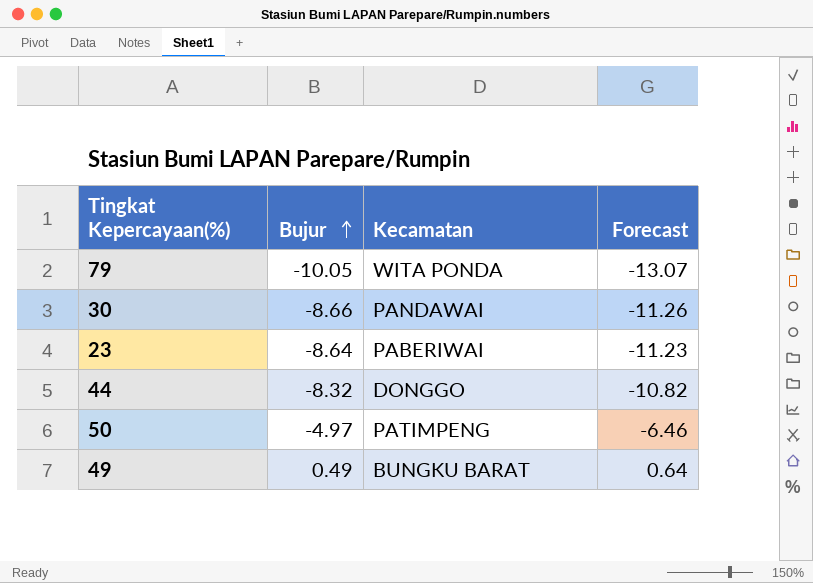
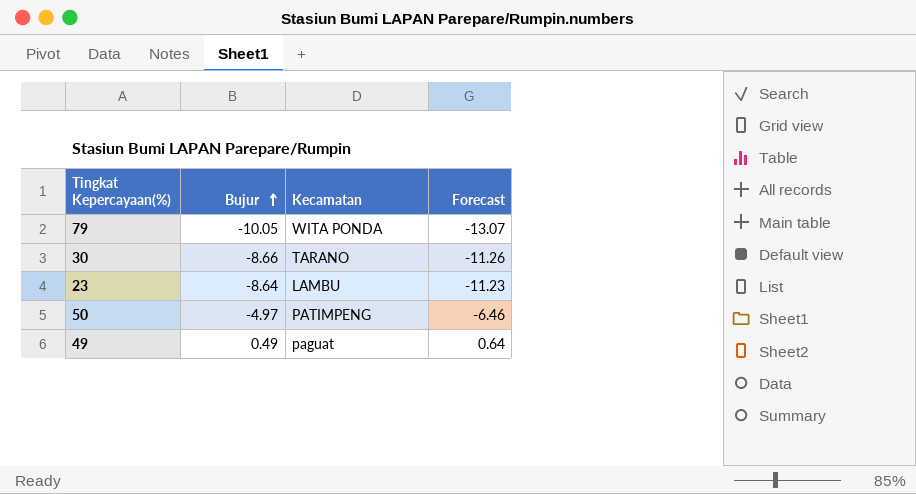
row 44: -8.32 | DONGGO | -10.82 -> none
30 | Kecamatan: PANDAWAI -> TARANO
23 | Kecamatan: PABERIWAI -> LAMBU
49 | Kecamatan: BUNGKU BARAT -> paguat

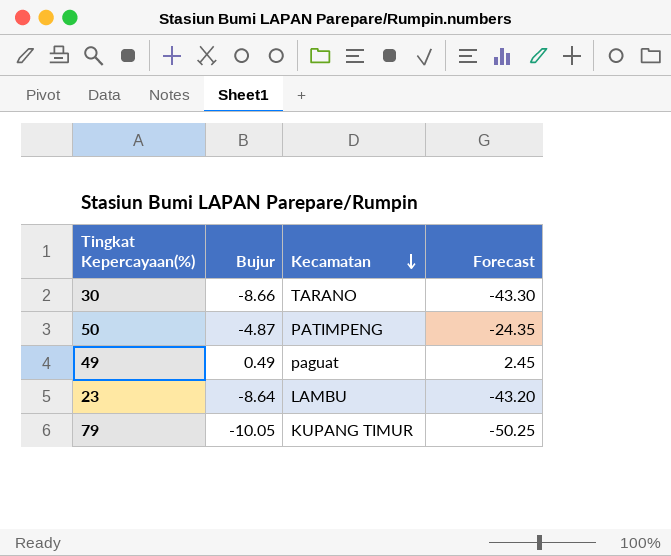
row order: Bujur ascending -> Kecamatan descending
column Forecast | formula: [Bujur] * 1.3 -> [Bujur] * 5
50 | Bujur: -4.97 -> -4.87
79 | Kecamatan: WITA PONDA -> KUPANG TIMUR

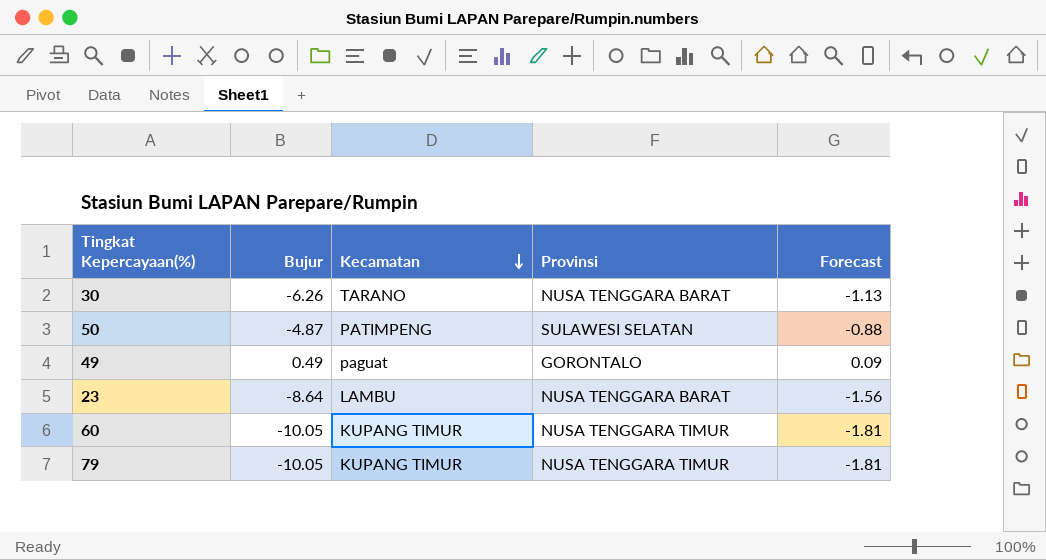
column Provinsi | position: none -> 4
column Forecast | formula: [Bujur] * 5 -> [Bujur] * 0.18
30 | Bujur: -8.66 -> -6.26
row 60: none -> -10.05 | KUPANG TIMUR | NUSA TENGGARA TIMUR | -1.81

